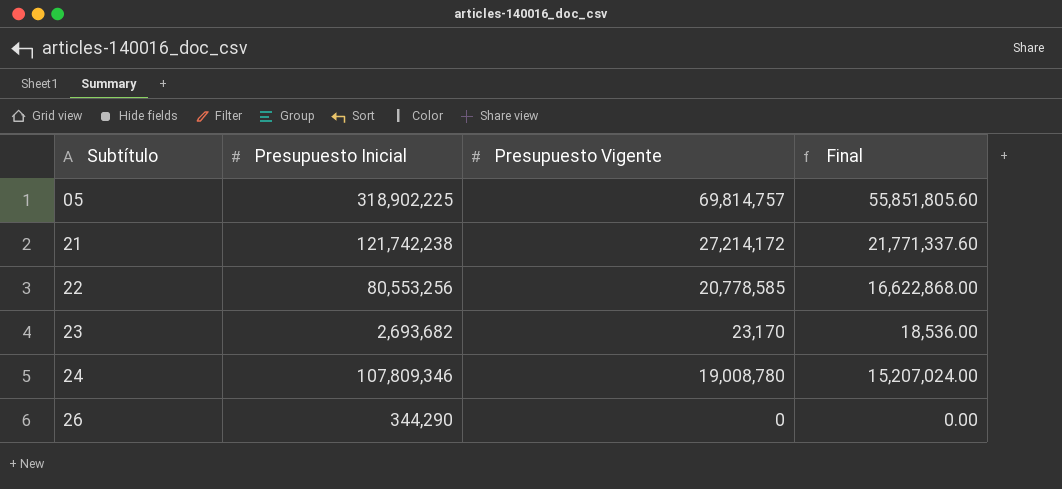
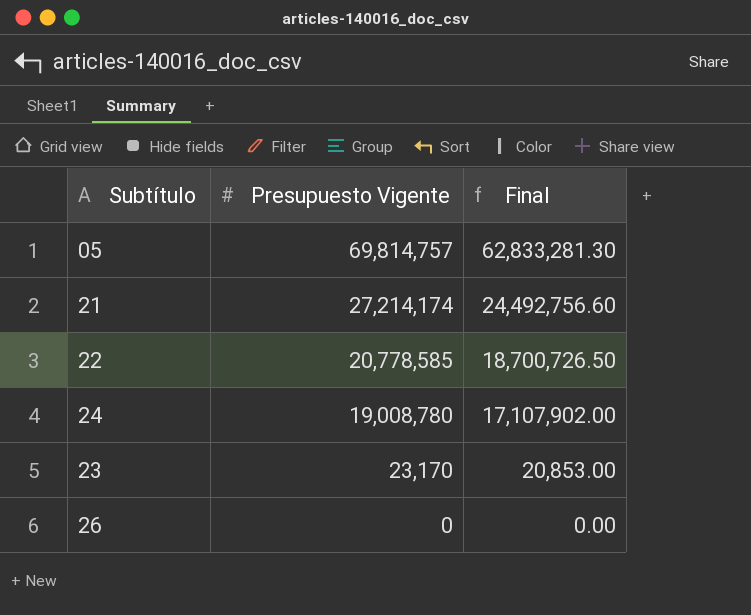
row order: Subtítulo ascending -> Presupuesto Vigente descending
column Presupuesto Inicial | position: 2 -> none
column Final | formula: [Presupuesto Vigente] * 0.8 -> [Presupuesto Vigente] * 0.9
21 | Presupuesto Vigente: 27,214,172 -> 27,214,174

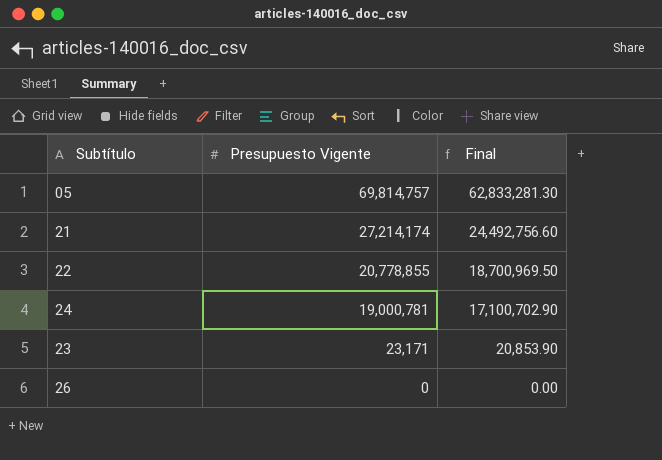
22 | Presupuesto Vigente: 20,778,585 -> 20,778,855
22 | Final: 18,700,726.50 -> 18,700,969.50
24 | Presupuesto Vigente: 19,008,780 -> 19,000,781
24 | Final: 17,107,902.00 -> 17,100,702.90
23 | Presupuesto Vigente: 23,170 -> 23,171
23 | Final: 20,853.00 -> 20,853.90

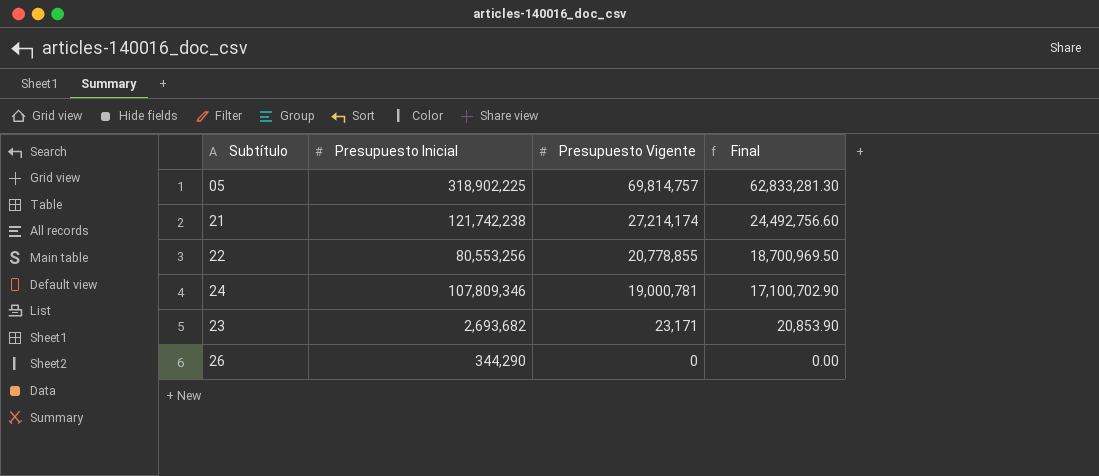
column Presupuesto Inicial | position: none -> 2

